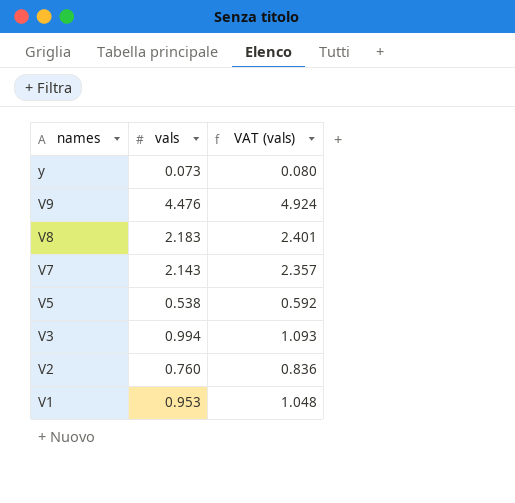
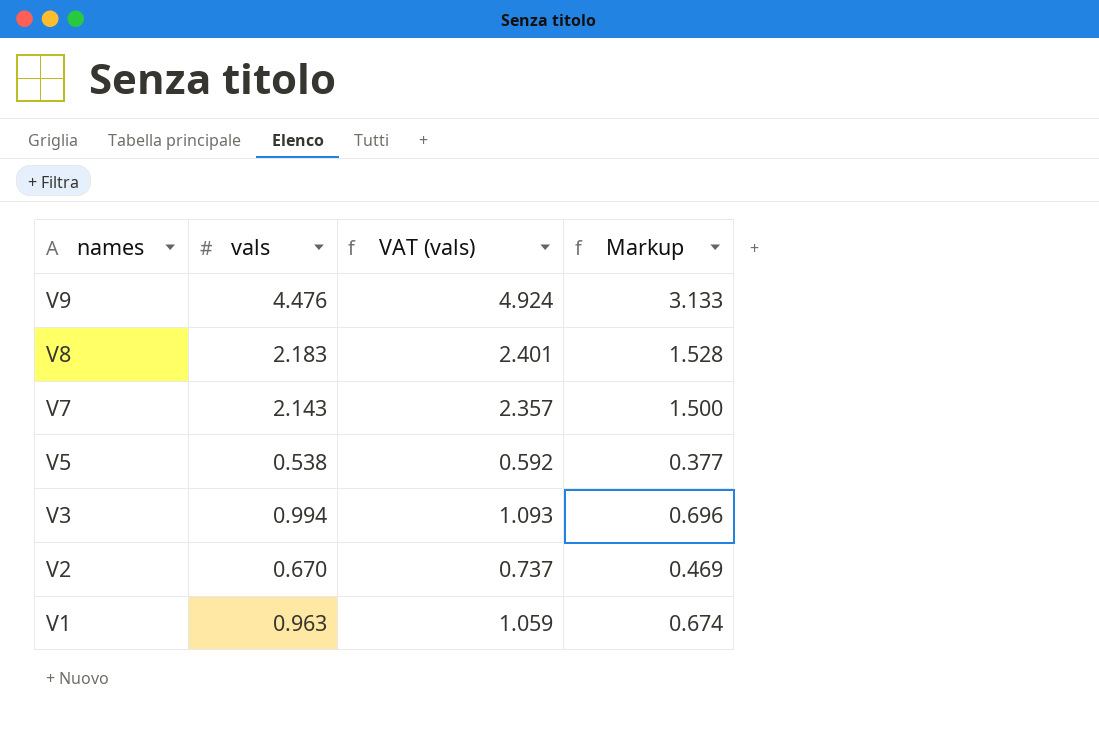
column Markup | formula: none -> [vals] * 0.7
row y: 0.073 | 0.080 -> none
V2 | vals: 0.760 -> 0.670
V2 | VAT (vals): 0.836 -> 0.737
V1 | vals: 0.953 -> 0.963
V1 | VAT (vals): 1.048 -> 1.059

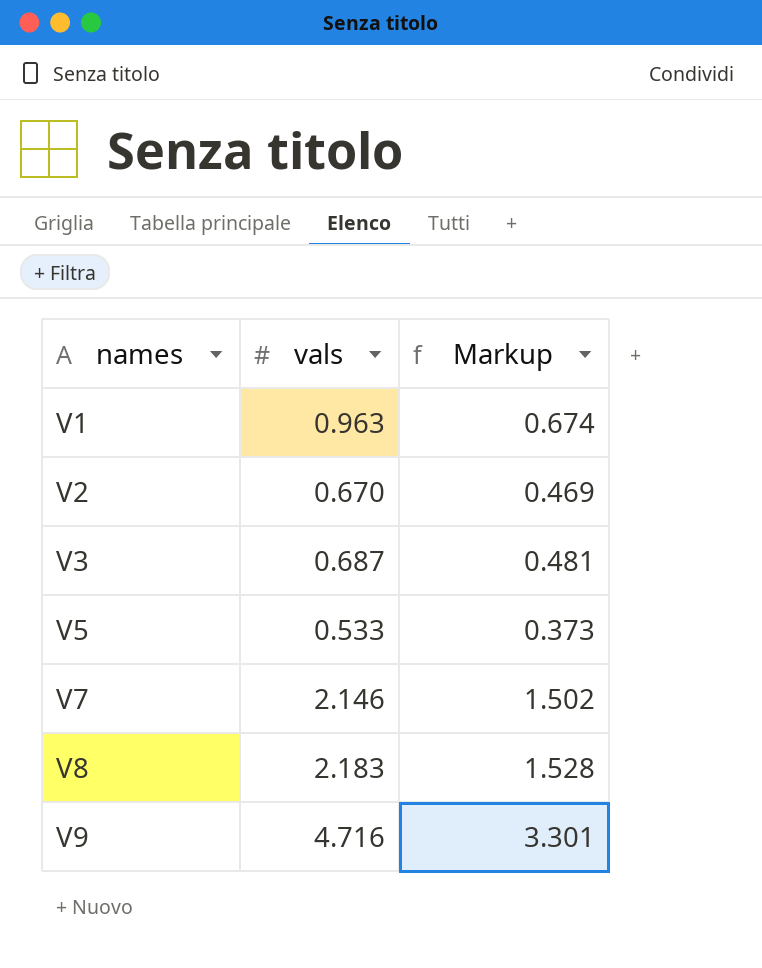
row order: names descending -> names ascending
column VAT (vals) | formula: [vals] * 1.1 -> none
V3 | vals: 0.994 -> 0.687
V3 | Markup: 0.696 -> 0.481
V5 | vals: 0.538 -> 0.533
V5 | Markup: 0.377 -> 0.373
V7 | vals: 2.143 -> 2.146
V7 | Markup: 1.500 -> 1.502
V9 | vals: 4.476 -> 4.716
V9 | Markup: 3.133 -> 3.301

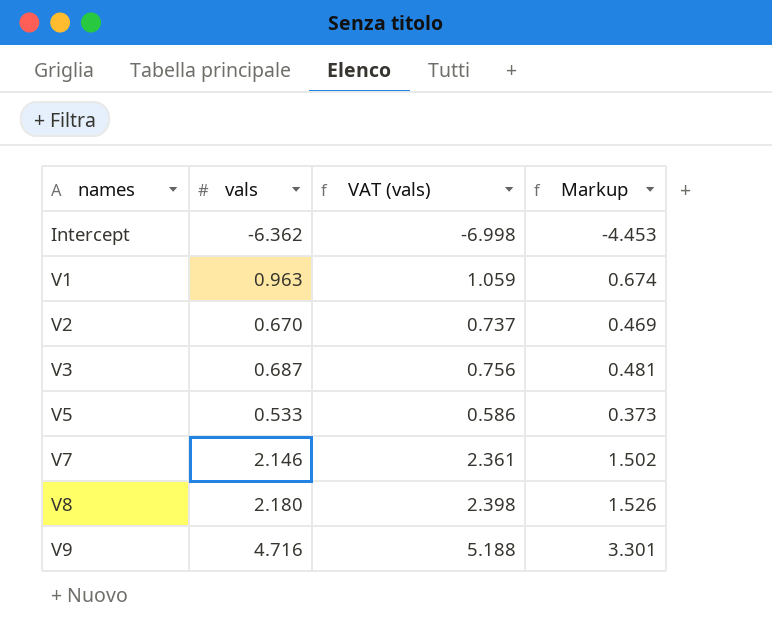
column VAT (vals) | formula: none -> [vals] * 1.1
row Intercept: none -> -6.362 | -6.998 | -4.453
V8 | vals: 2.183 -> 2.180
V8 | Markup: 1.528 -> 1.526

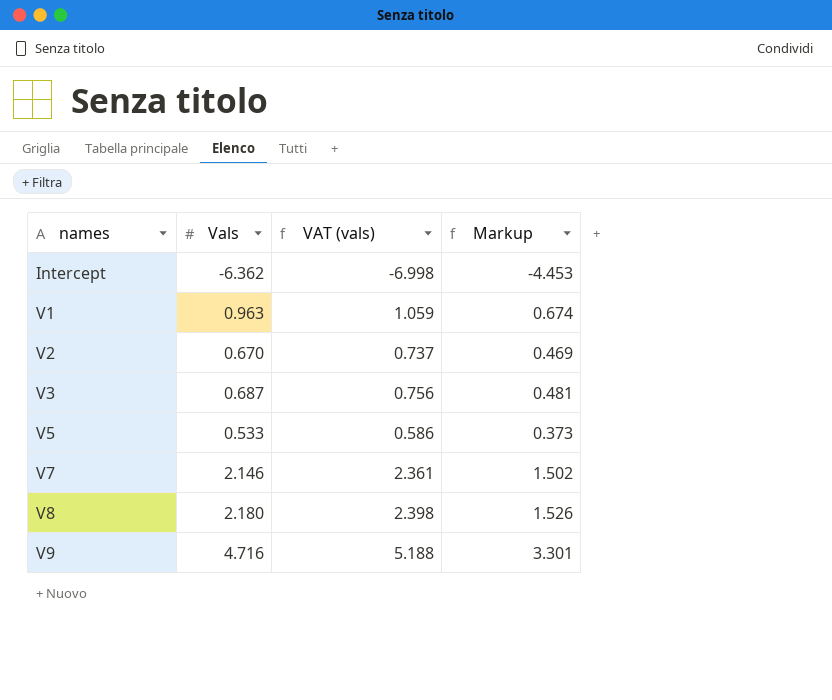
column name: vals -> Vals

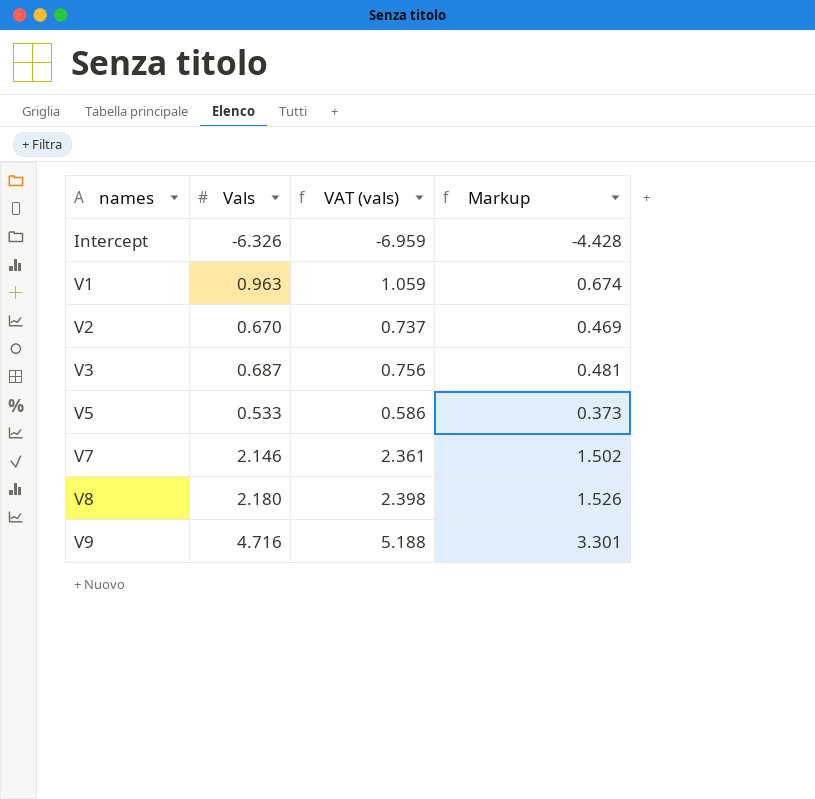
Intercept | Vals: -6.362 -> -6.326
Intercept | VAT (vals): -6.998 -> -6.959
Intercept | Markup: -4.453 -> -4.428

